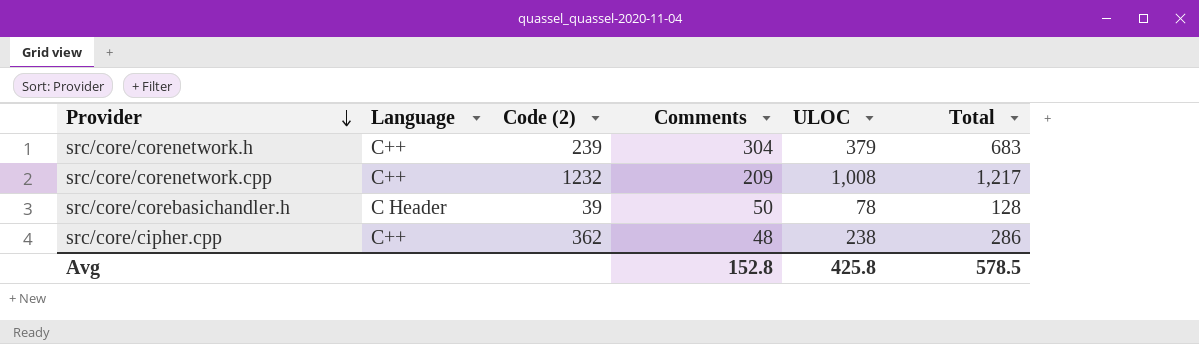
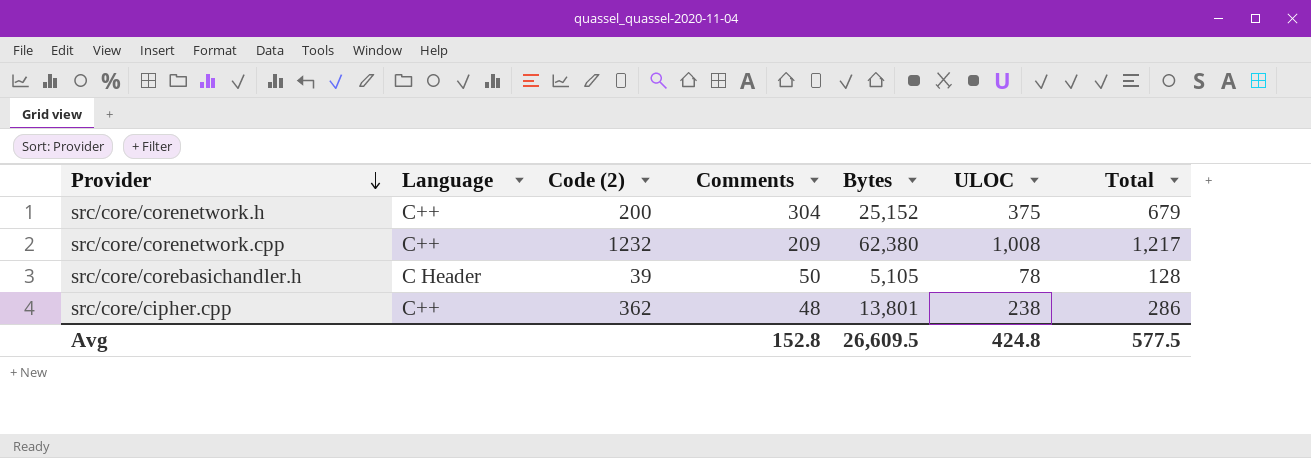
column Bytes | position: none -> 5
src/core/corenetwork.h | Code (2): 239 -> 200
src/core/corenetwork.h | ULOC: 379 -> 375
src/core/corenetwork.h | Total: 683 -> 679
Avg | ULOC: 425.8 -> 424.8
Avg | Total: 578.5 -> 577.5

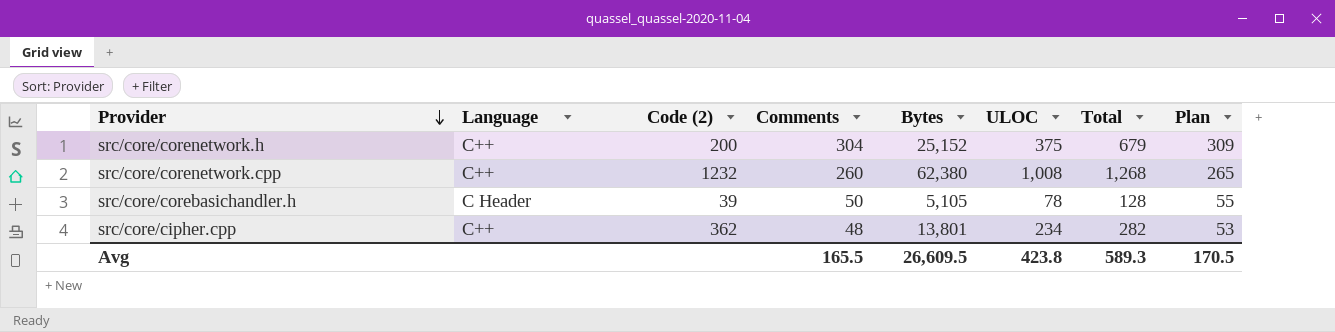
column Plan | formula: none -> [Comments] + 5
src/core/corenetwork.cpp | Comments: 209 -> 260
src/core/corenetwork.cpp | Total: 1,217 -> 1,268
src/core/cipher.cpp | ULOC: 238 -> 234
src/core/cipher.cpp | Total: 286 -> 282
Avg | Comments: 152.8 -> 165.5
Avg | ULOC: 424.8 -> 423.8
Avg | Total: 577.5 -> 589.3

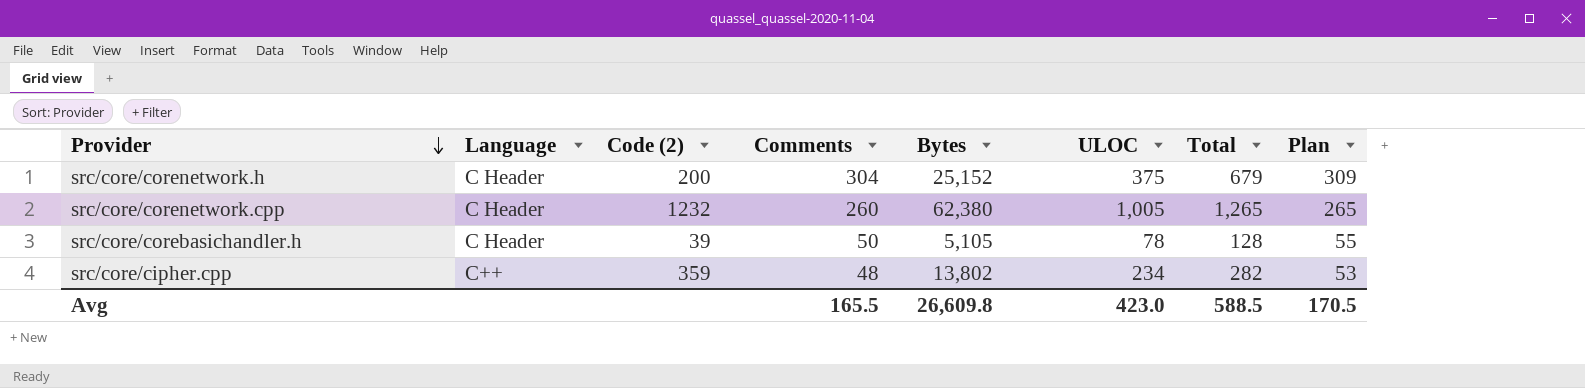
src/core/corenetwork.h | Language: C++ -> C Header
src/core/corenetwork.cpp | Language: C++ -> C Header
src/core/corenetwork.cpp | ULOC: 1,008 -> 1,005
src/core/corenetwork.cpp | Total: 1,268 -> 1,265
src/core/cipher.cpp | Code (2): 362 -> 359
src/core/cipher.cpp | Bytes: 13,801 -> 13,802
Avg | Bytes: 26,609.5 -> 26,609.8
Avg | ULOC: 423.8 -> 423.0
Avg | Total: 589.3 -> 588.5

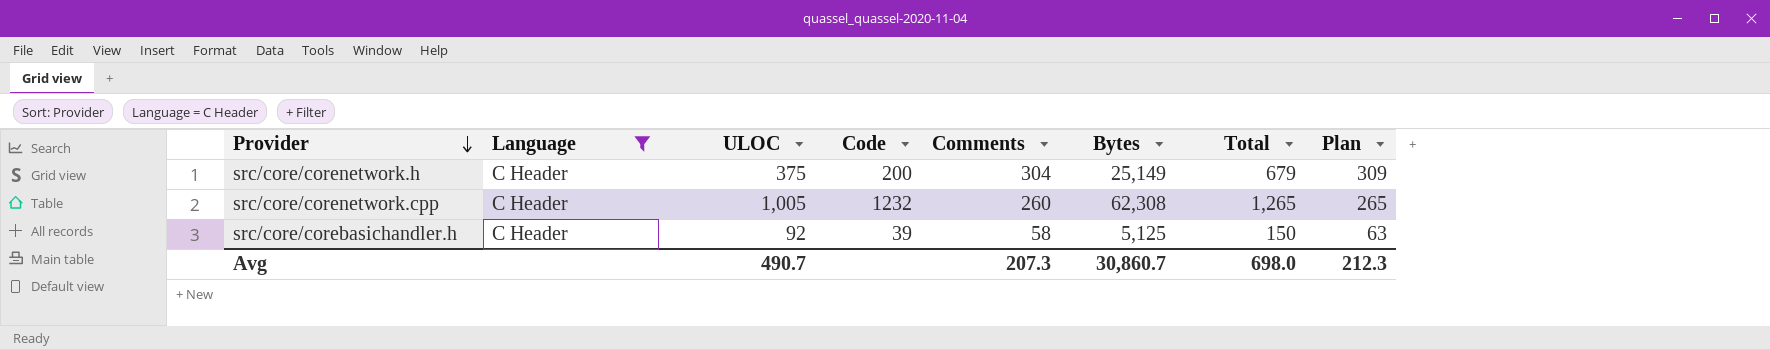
filter: none -> Language = C Header
column ULOC | position: 6 -> 3
column name: Code (2) -> Code
src/core/corenetwork.h | Bytes: 25,152 -> 25,149
src/core/corenetwork.cpp | Bytes: 62,380 -> 62,308
src/core/corebasichandler.h | ULOC: 78 -> 92
src/core/corebasichandler.h | Comments: 50 -> 58
src/core/corebasichandler.h | Bytes: 5,105 -> 5,125
src/core/corebasichandler.h | Total: 128 -> 150
src/core/corebasichandler.h | Plan: 55 -> 63
Avg | ULOC: 423.0 -> 490.7
Avg | Comments: 165.5 -> 207.3
Avg | Bytes: 26,609.8 -> 30,860.7
Avg | Total: 588.5 -> 698.0
Avg | Plan: 170.5 -> 212.3

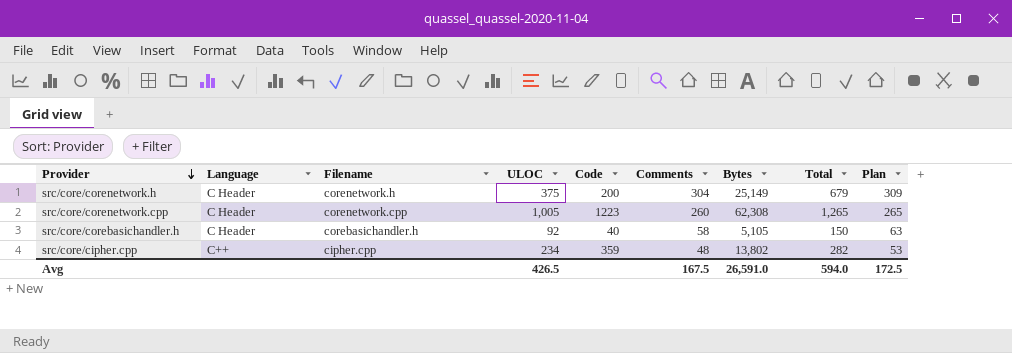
filter: Language = C Header -> none
column Filename | position: none -> 3
src/core/corenetwork.cpp | Code: 1232 -> 1223
src/core/corebasichandler.h | Code: 39 -> 40
src/core/corebasichandler.h | Bytes: 5,125 -> 5,105
Avg | ULOC: 490.7 -> 426.5
Avg | Comments: 207.3 -> 167.5
Avg | Bytes: 30,860.7 -> 26,591.0
Avg | Total: 698.0 -> 594.0
Avg | Plan: 212.3 -> 172.5

